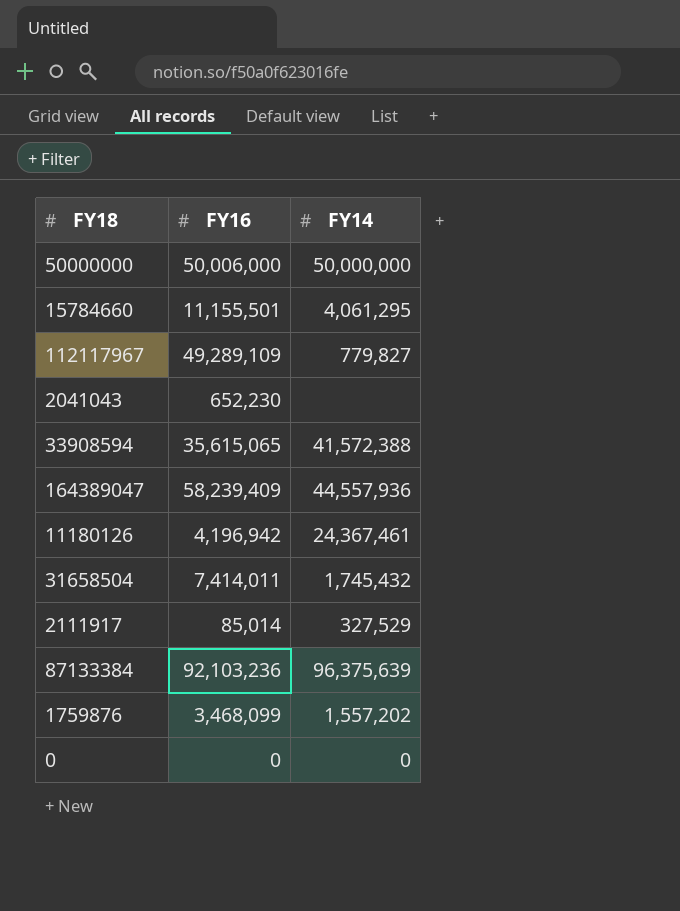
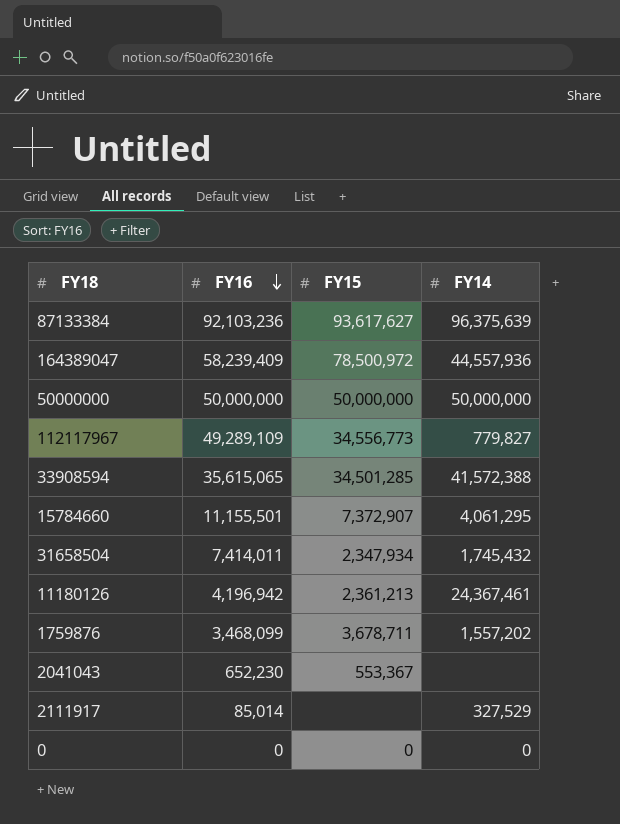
row order: none -> FY16 descending
column FY15 | position: none -> 3
50000000 | FY16: 50,006,000 -> 50,000,000

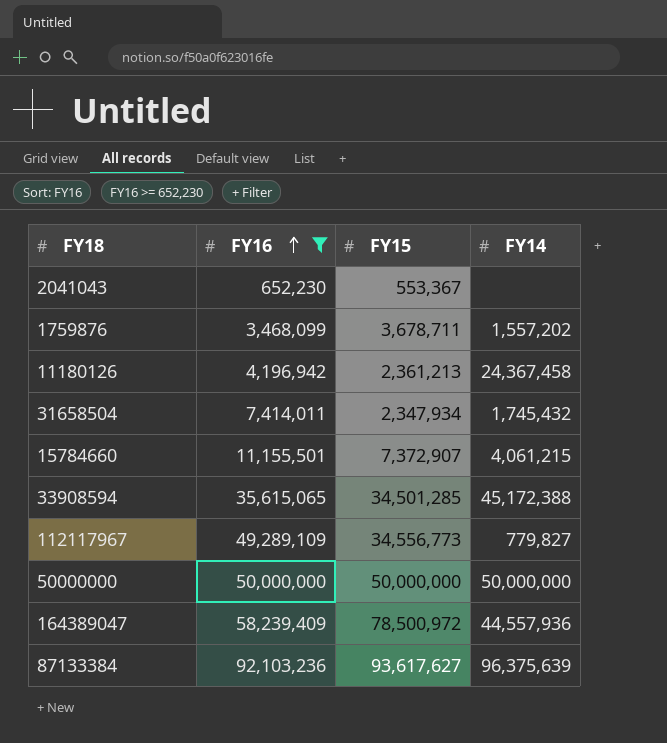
filter: none -> FY16 >= 652,230
row order: FY16 descending -> FY16 ascending
11180126 | FY14: 24,367,461 -> 24,367,458
15784660 | FY14: 4,061,295 -> 4,061,215
33908594 | FY14: 41,572,388 -> 45,172,388

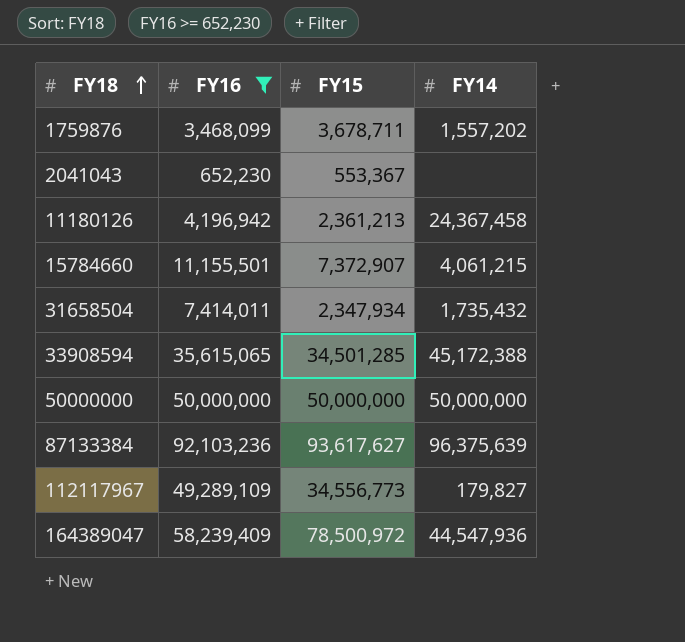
row order: FY16 ascending -> FY18 ascending
31658504 | FY14: 1,745,432 -> 1,735,432
112117967 | FY14: 779,827 -> 179,827
164389047 | FY14: 44,557,936 -> 44,547,936

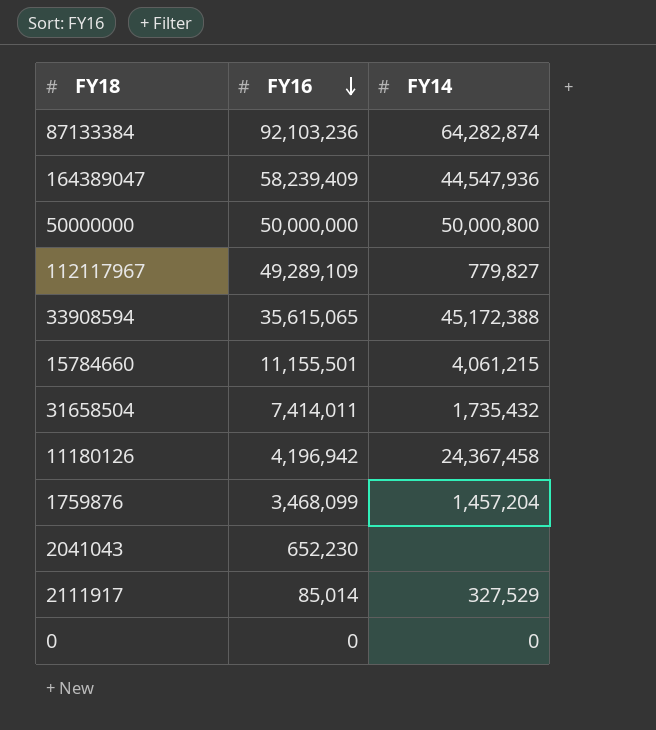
filter: FY16 >= 652,230 -> none
row order: FY18 ascending -> FY16 descending
column FY15 | position: 3 -> none
87133384 | FY14: 96,375,639 -> 64,282,874
50000000 | FY14: 50,000,000 -> 50,000,800
112117967 | FY14: 179,827 -> 779,827
1759876 | FY14: 1,557,202 -> 1,457,204

